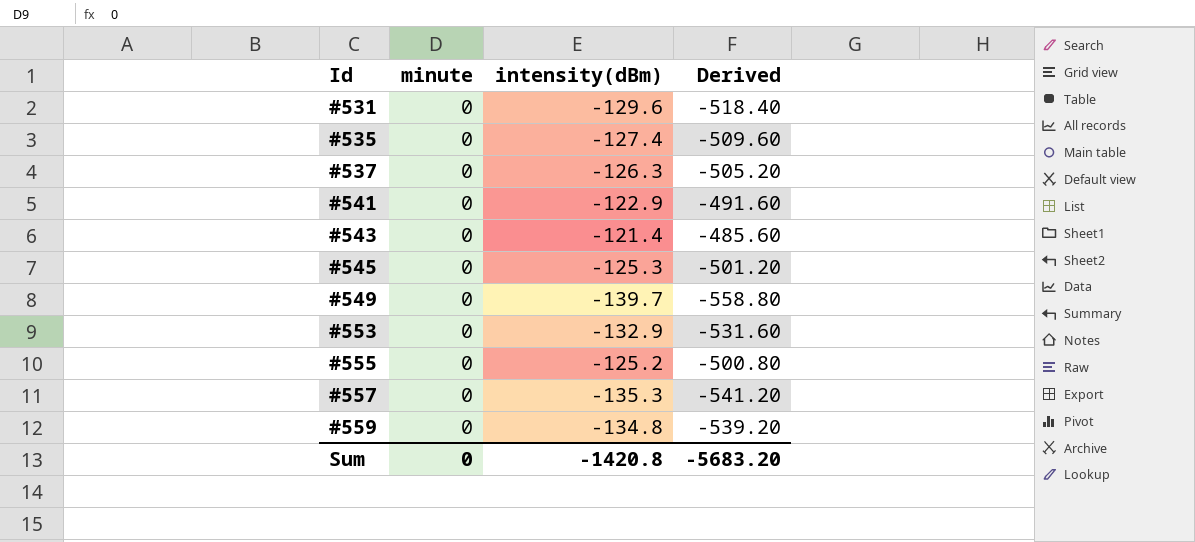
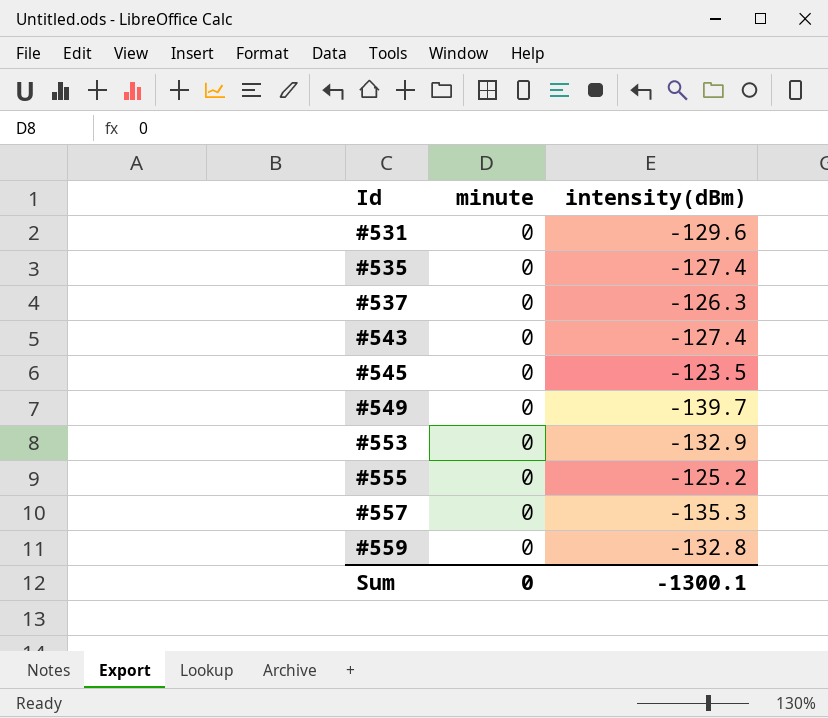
column Derived | formula: [intensity(dBm)] * 4 -> none
row #541: 0 | -122.9 | -491.60 -> none
#543 | intensity(dBm): -121.4 -> -127.4
#545 | intensity(dBm): -125.3 -> -123.5
#559 | intensity(dBm): -134.8 -> -132.8
Sum | intensity(dBm): -1420.8 -> -1300.1

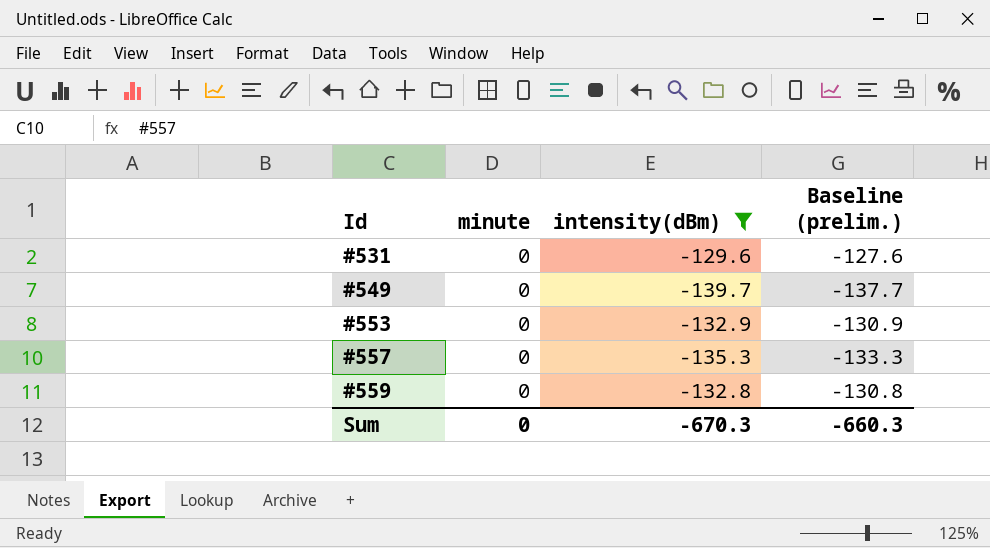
filter: none -> intensity(dBm) <= -129.6
column Baseline (prelim.) | formula: none -> [intensity(dBm)] + 2
Sum | intensity(dBm): -1300.1 -> -670.3

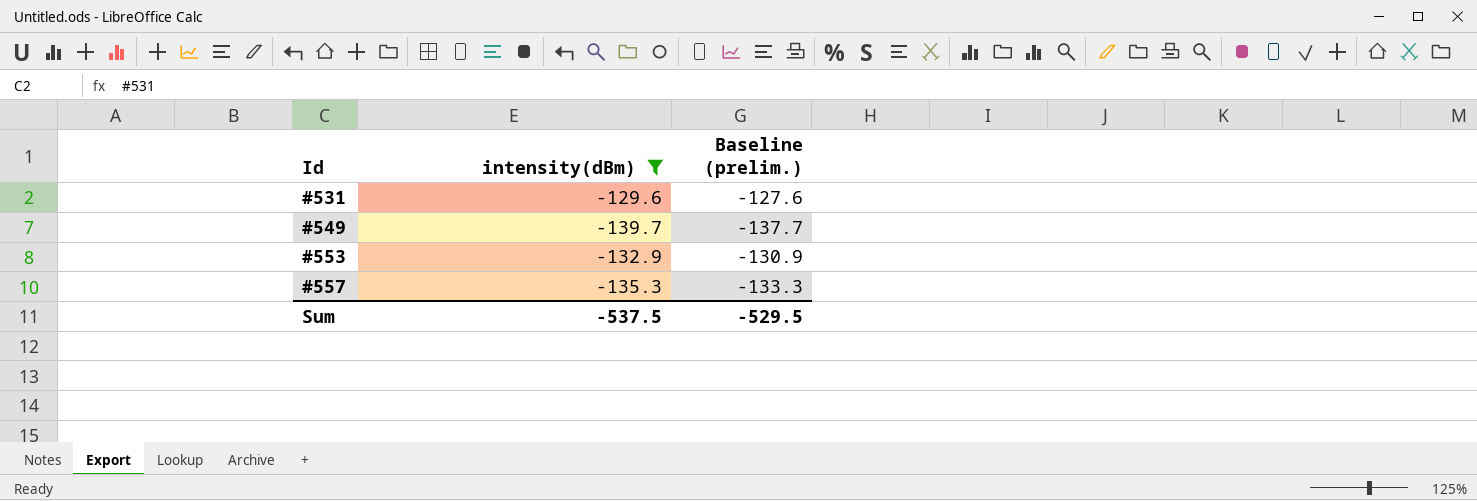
column minute | position: 2 -> none
row #559: 0 | -132.8 | -130.8 -> none
Sum | intensity(dBm): -670.3 -> -537.5
Sum | Baseline (prelim.): -660.3 -> -529.5

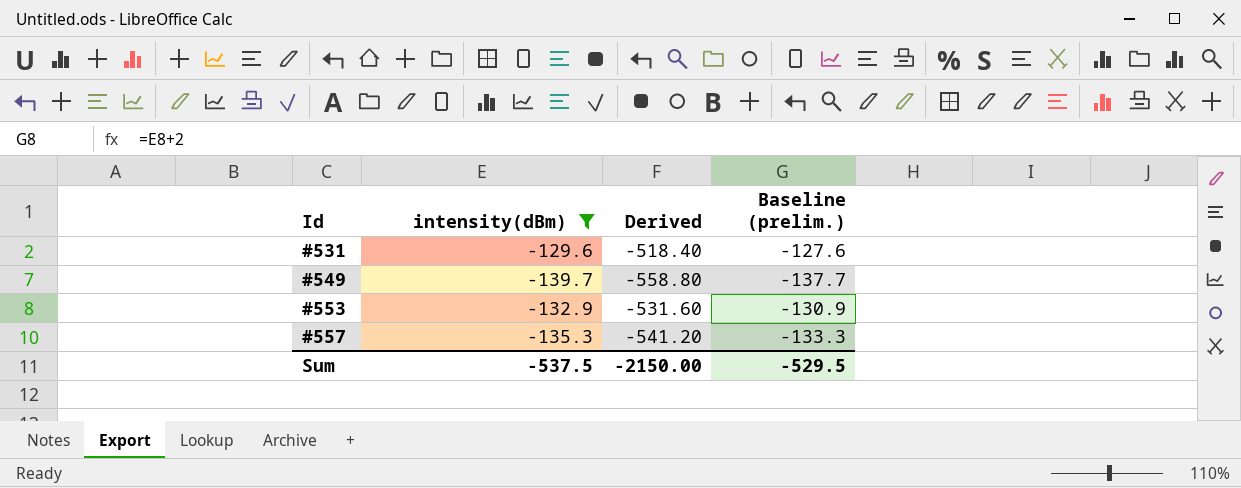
column Derived | formula: none -> [intensity(dBm)] * 4

